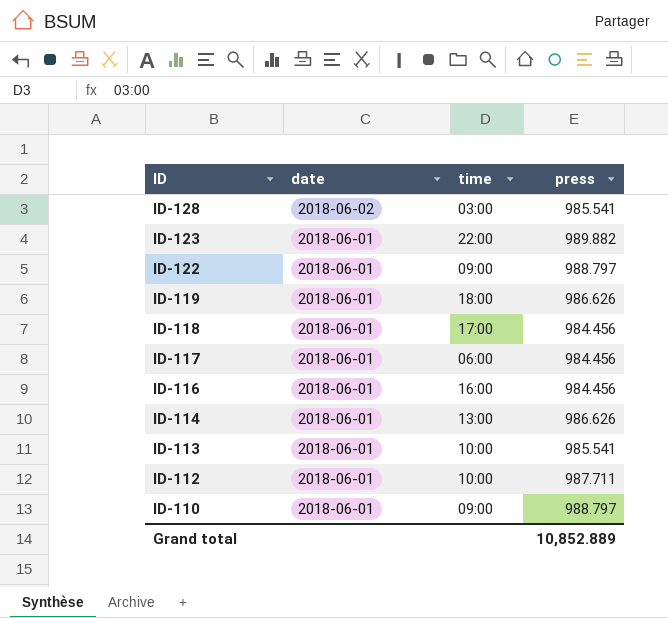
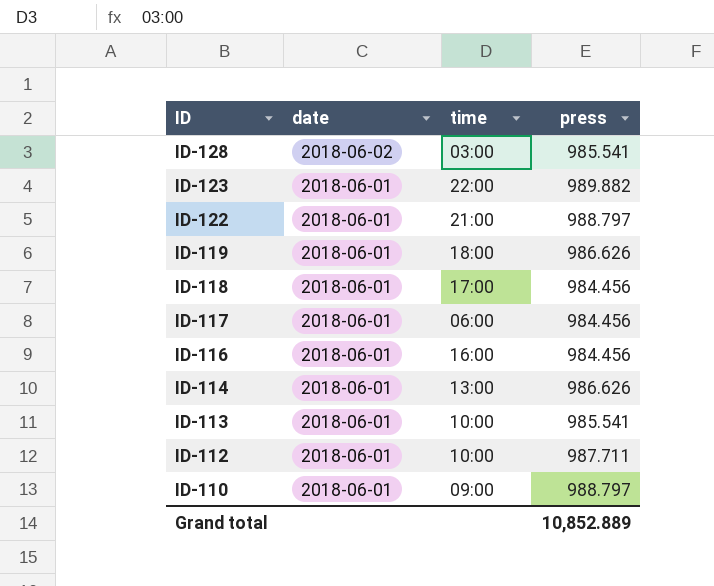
ID-122 | time: 09:00 -> 21:00

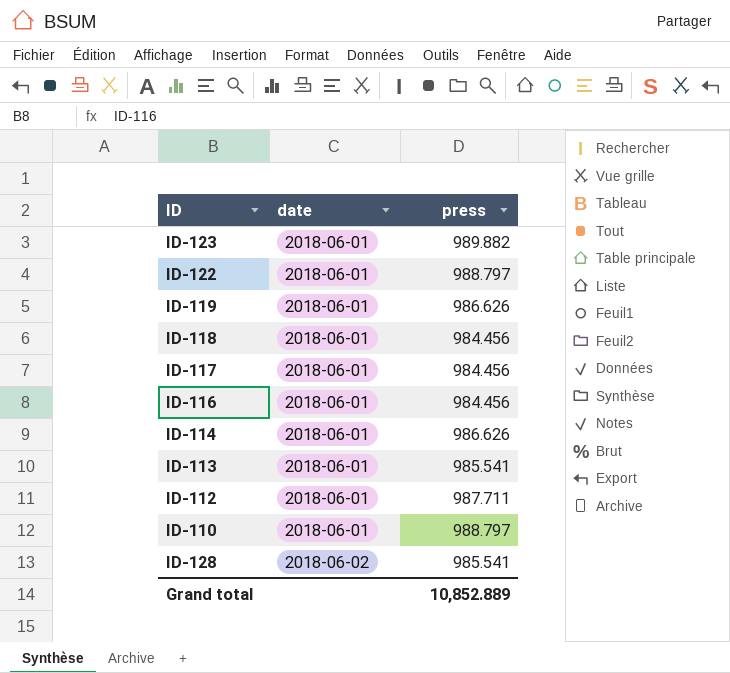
row order: ID descending -> date ascending
column time | position: 3 -> none

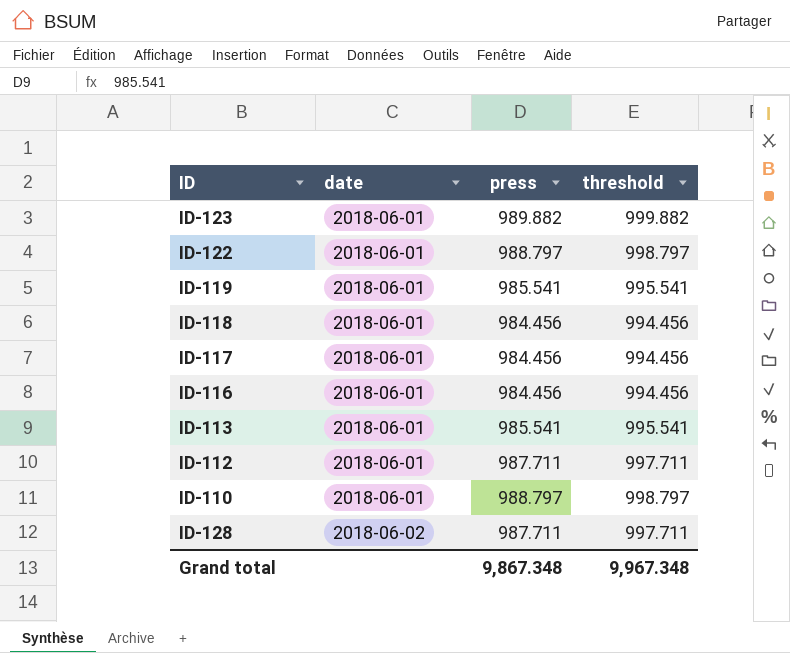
column threshold | formula: none -> [press] + 10
row ID-114: 2018-06-01 | 986.626 -> none
ID-119 | press: 986.626 -> 985.541
ID-128 | press: 985.541 -> 987.711
Grand total | press: 10,852.889 -> 9,867.348

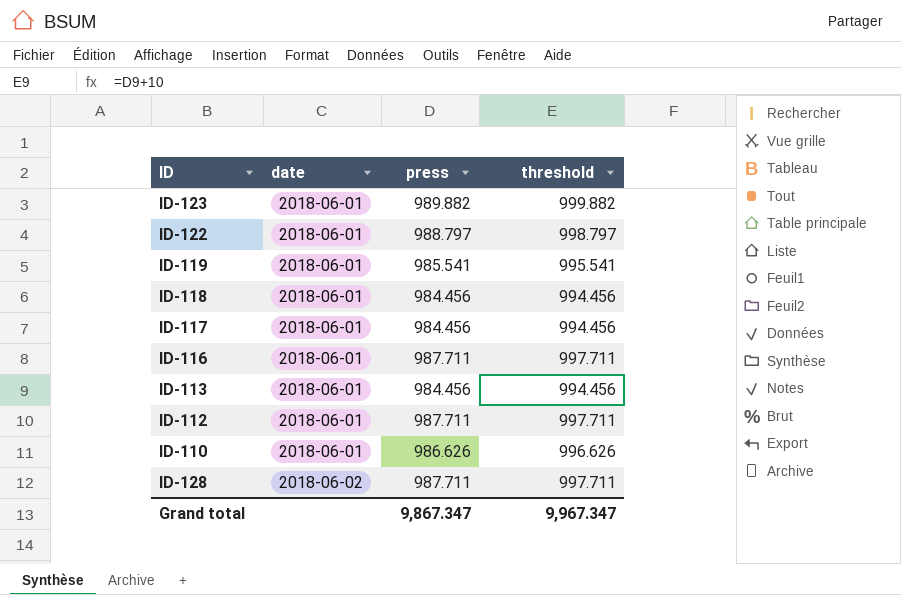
ID-116 | press: 984.456 -> 987.711
ID-116 | threshold: 994.456 -> 997.711
ID-113 | press: 985.541 -> 984.456
ID-113 | threshold: 995.541 -> 994.456
ID-110 | press: 988.797 -> 986.626
ID-110 | threshold: 998.797 -> 996.626
Grand total | press: 9,867.348 -> 9,867.347
Grand total | threshold: 9,967.348 -> 9,967.347

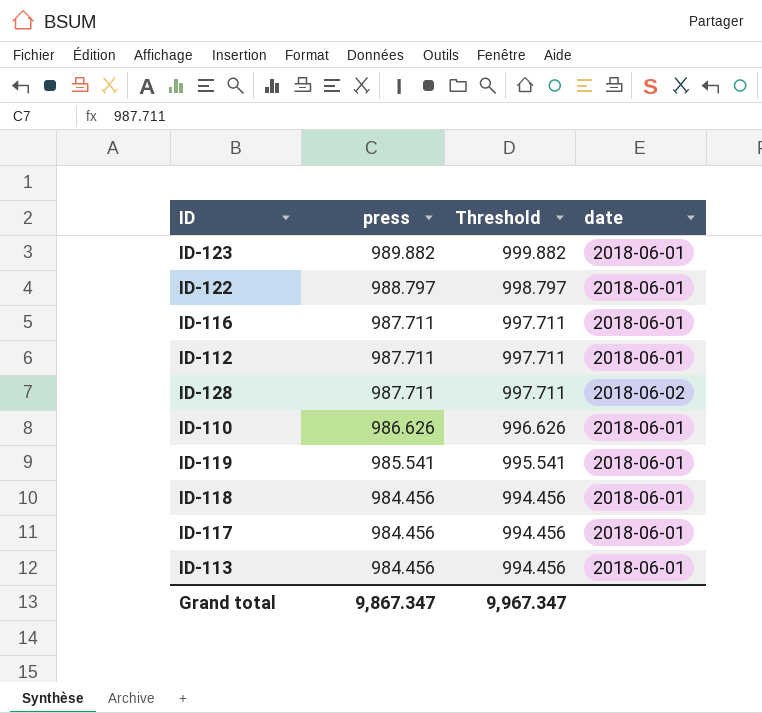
row order: date ascending -> press descending
column name: threshold -> Threshold
column date | position: 2 -> 4

